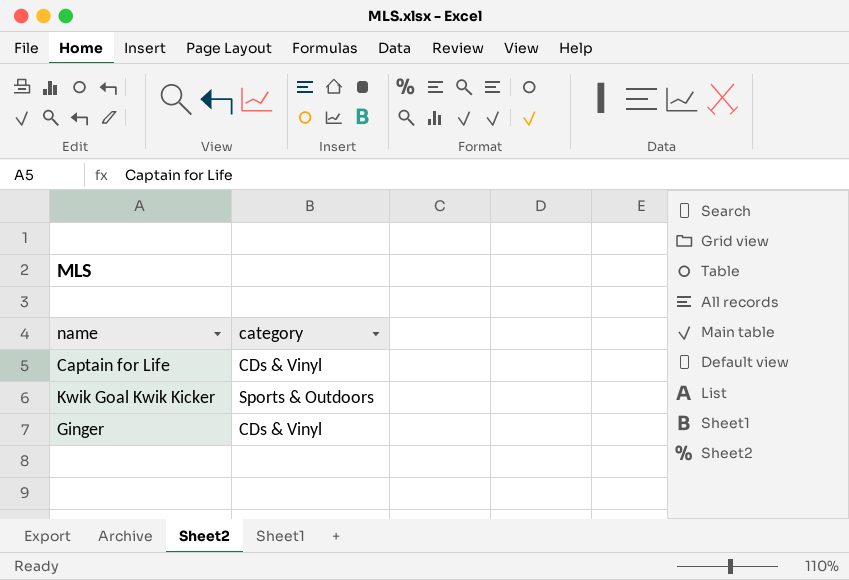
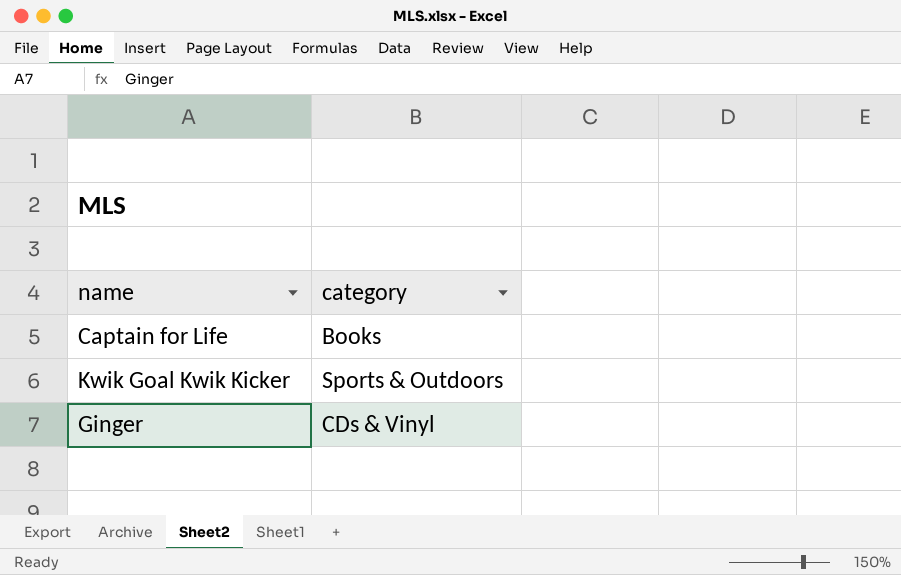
Captain for Life | category: CDs & Vinyl -> Books

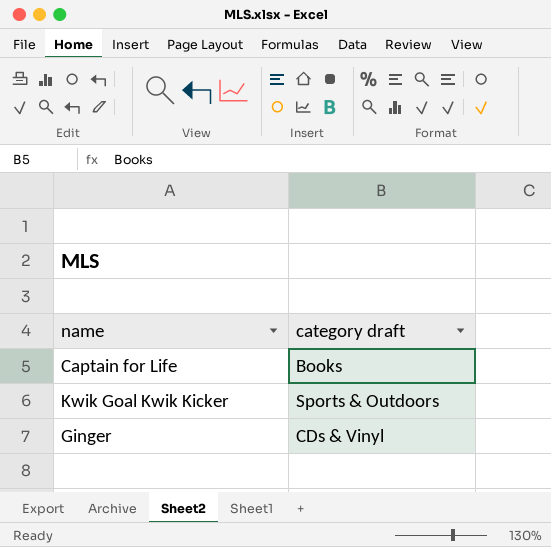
column name: category -> category draft

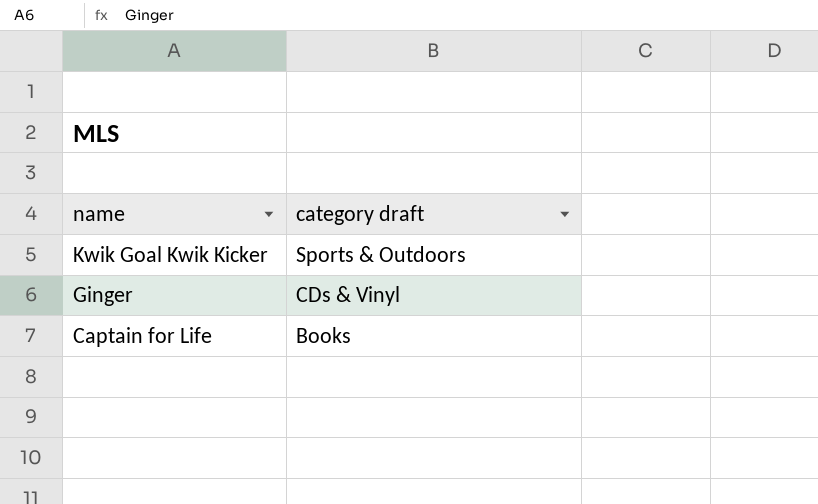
row order: none -> name descending

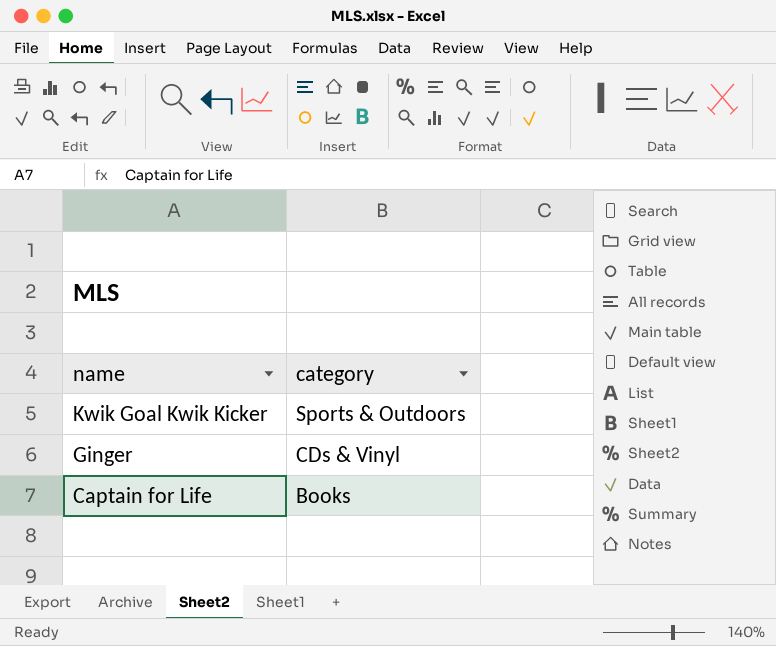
column name: category draft -> category

